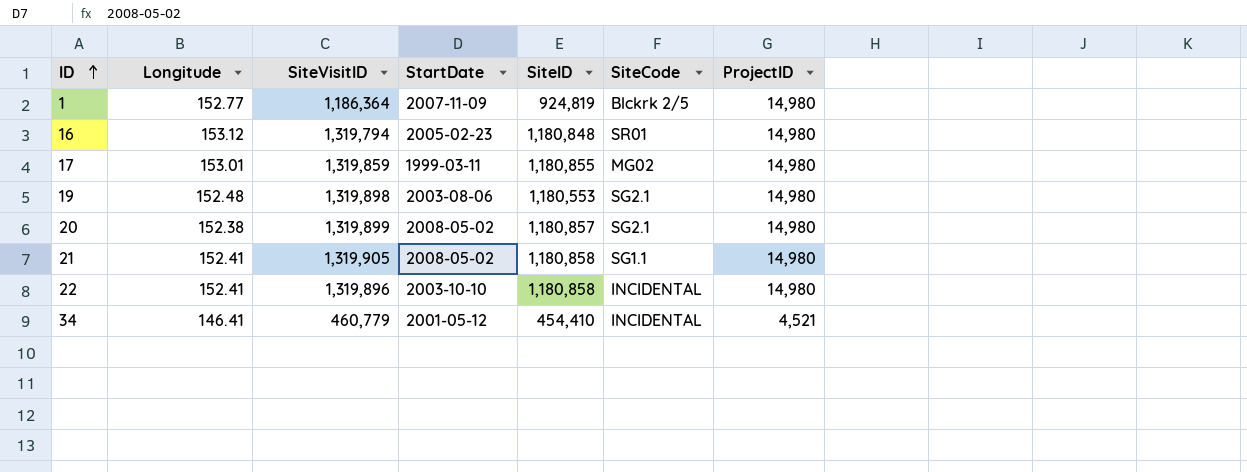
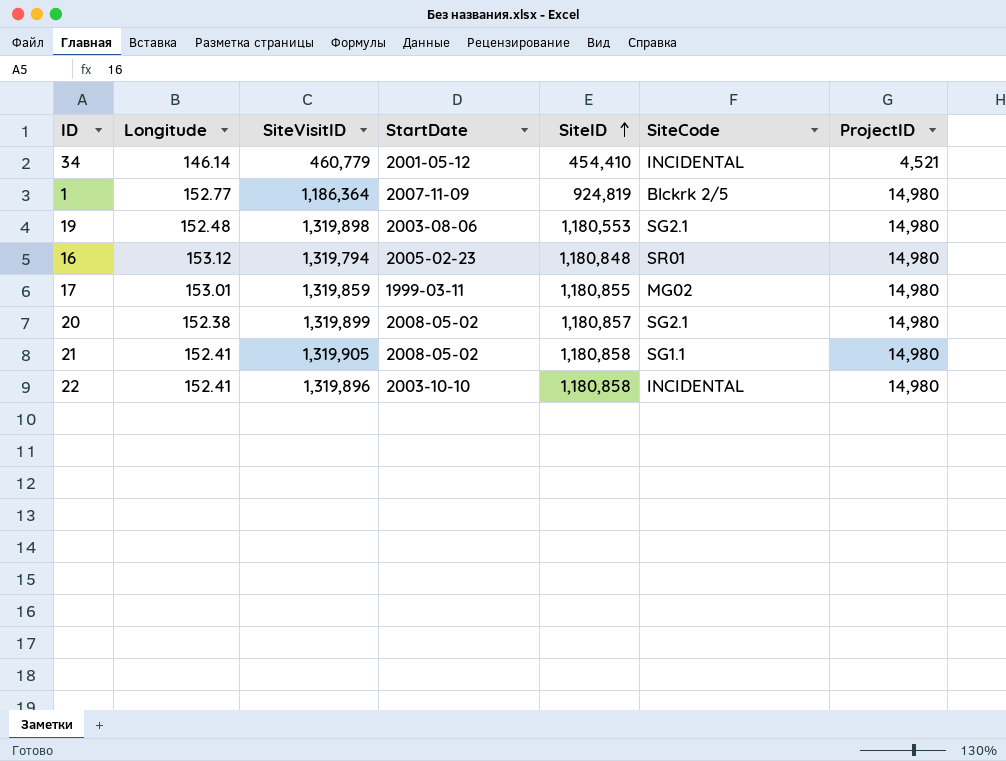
row order: ID ascending -> SiteID ascending
34 | Longitude: 146.41 -> 146.14

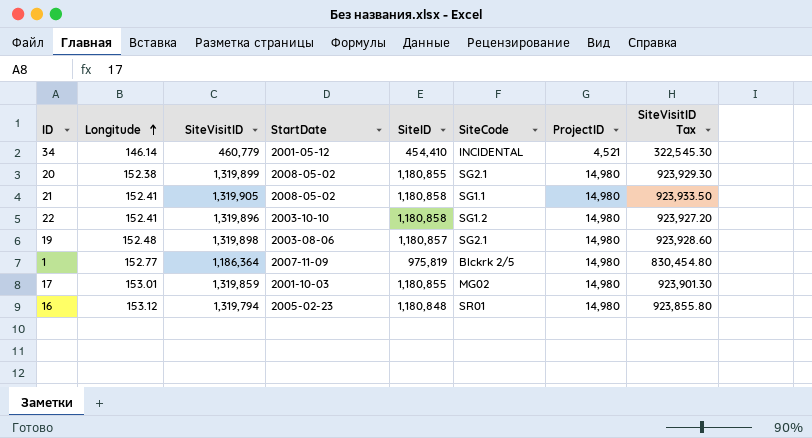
row order: SiteID ascending -> Longitude ascending
column SiteVisitID Tax | formula: none -> [SiteVisitID] * 0.7
20 | SiteID: 1,180,857 -> 1,180,855
22 | SiteCode: INCIDENTAL -> SG1.2
19 | SiteID: 1,180,553 -> 1,180,857
1 | SiteID: 924,819 -> 975,819
17 | StartDate: 1999-03-11 -> 2001-10-03

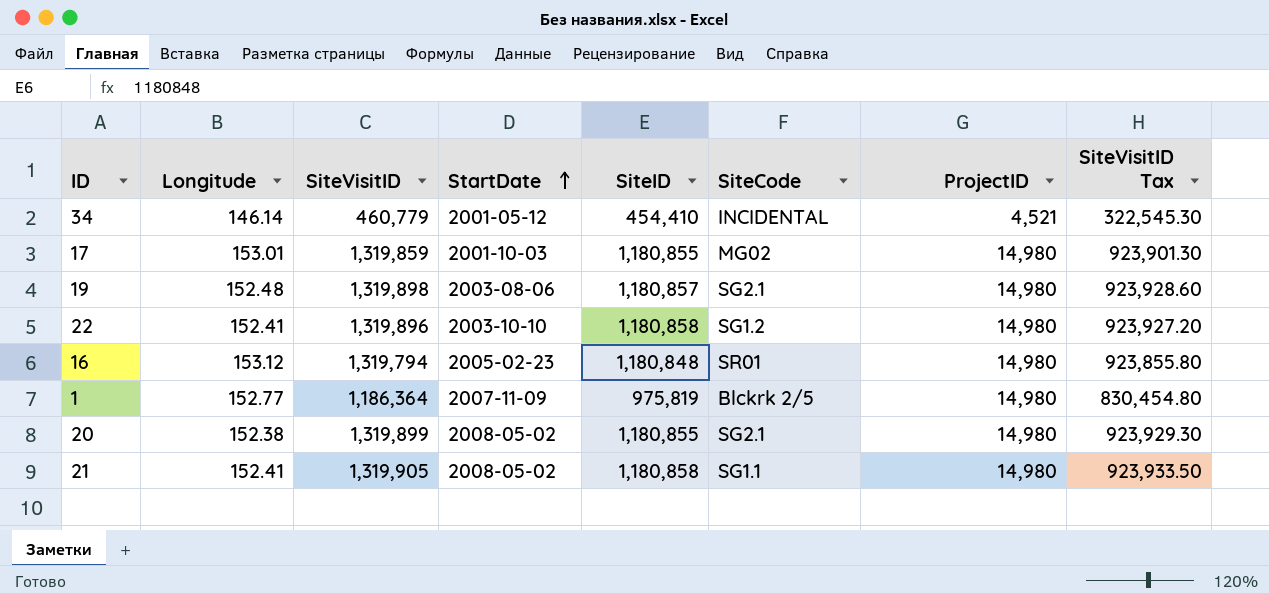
row order: Longitude ascending -> StartDate ascending

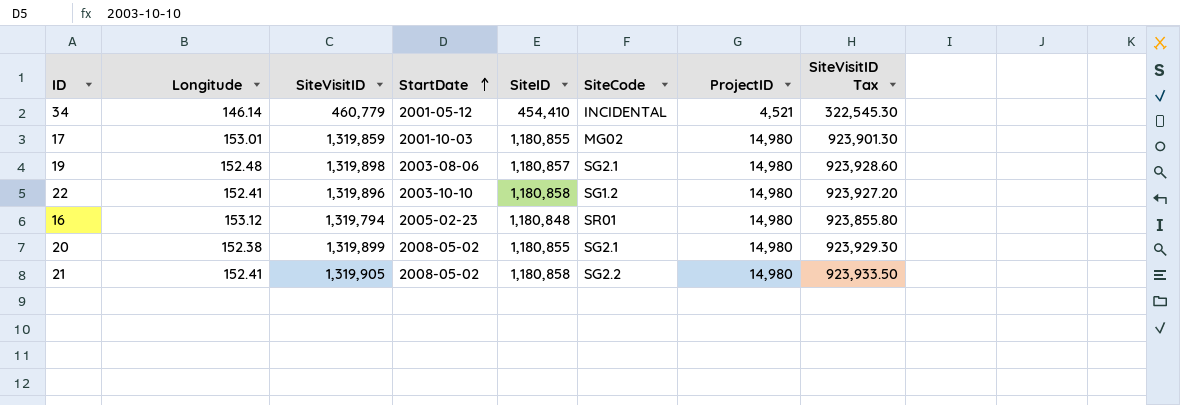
row 1: 152.77 | 1,186,364 | 2007-11-09 | 975,819 | Blckrk 2/5 | 14,980 | 830,454.80 -> none
21 | SiteCode: SG1.1 -> SG2.2

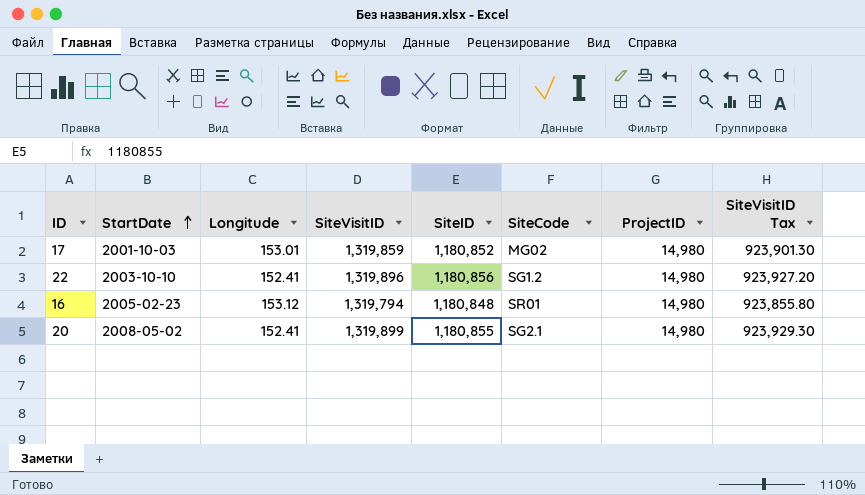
column StartDate | position: 4 -> 2
row 34: 146.14 | 460,779 | 2001-05-12 | 454,410 | INCIDENTAL | 4,521 | 322,545.30 -> none
row 19: 152.48 | 1,319,898 | 2003-08-06 | 1,180,857 | SG2.1 | 14,980 | 923,928.60 -> none
row 21: 152.41 | 1,319,905 | 2008-05-02 | 1,180,858 | SG2.2 | 14,980 | 923,933.50 -> none
17 | SiteID: 1,180,855 -> 1,180,852
22 | SiteID: 1,180,858 -> 1,180,856
20 | Longitude: 152.38 -> 152.41

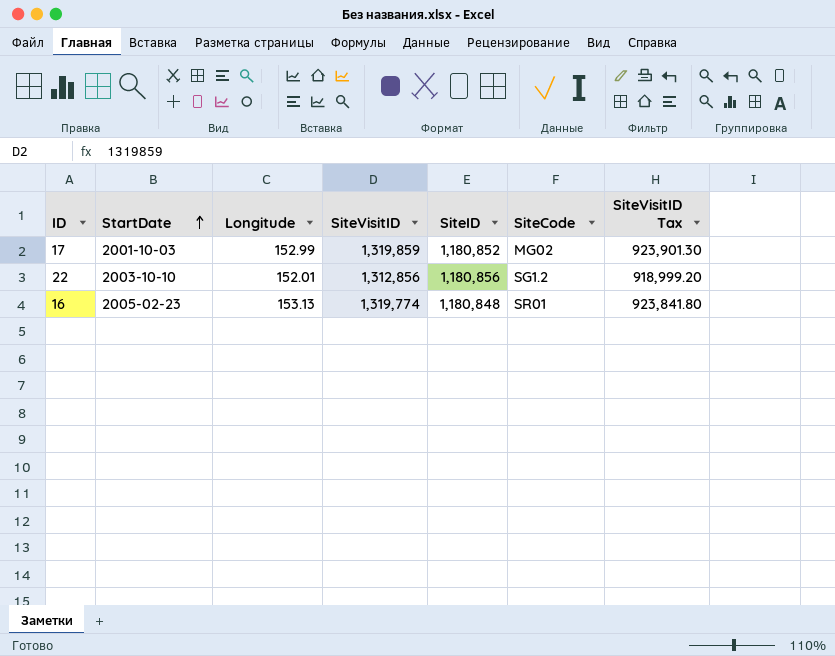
column ProjectID | position: 7 -> none
row 20: 2008-05-02 | 152.41 | 1,319,899 | 1,180,855 | SG2.1 | 14,980 | 923,929.30 -> none
17 | Longitude: 153.01 -> 152.99
22 | Longitude: 152.41 -> 152.01
22 | SiteVisitID: 1,319,896 -> 1,312,856
22 | SiteVisitID Tax: 923,927.20 -> 918,999.20
16 | Longitude: 153.12 -> 153.13
16 | SiteVisitID: 1,319,794 -> 1,319,774
16 | SiteVisitID Tax: 923,855.80 -> 923,841.80

